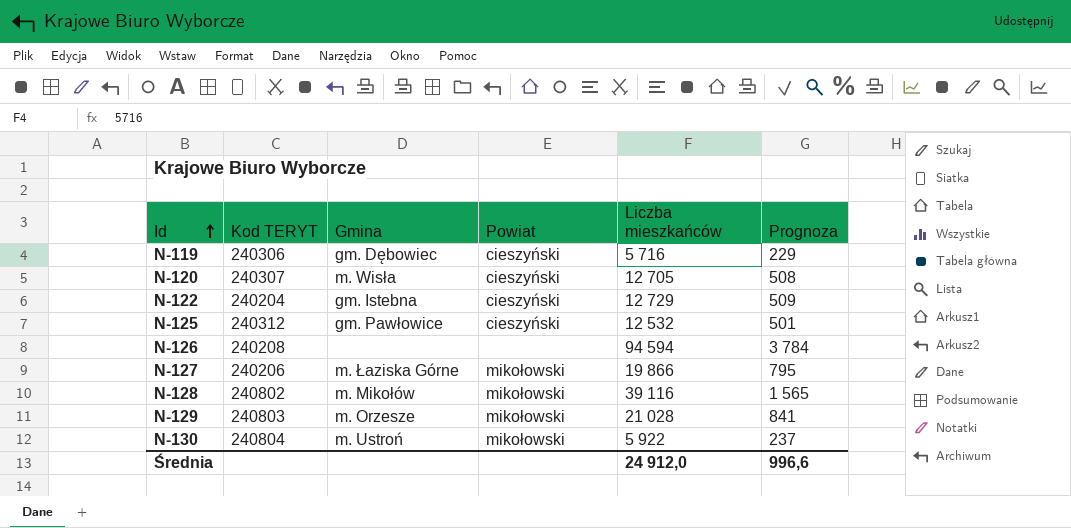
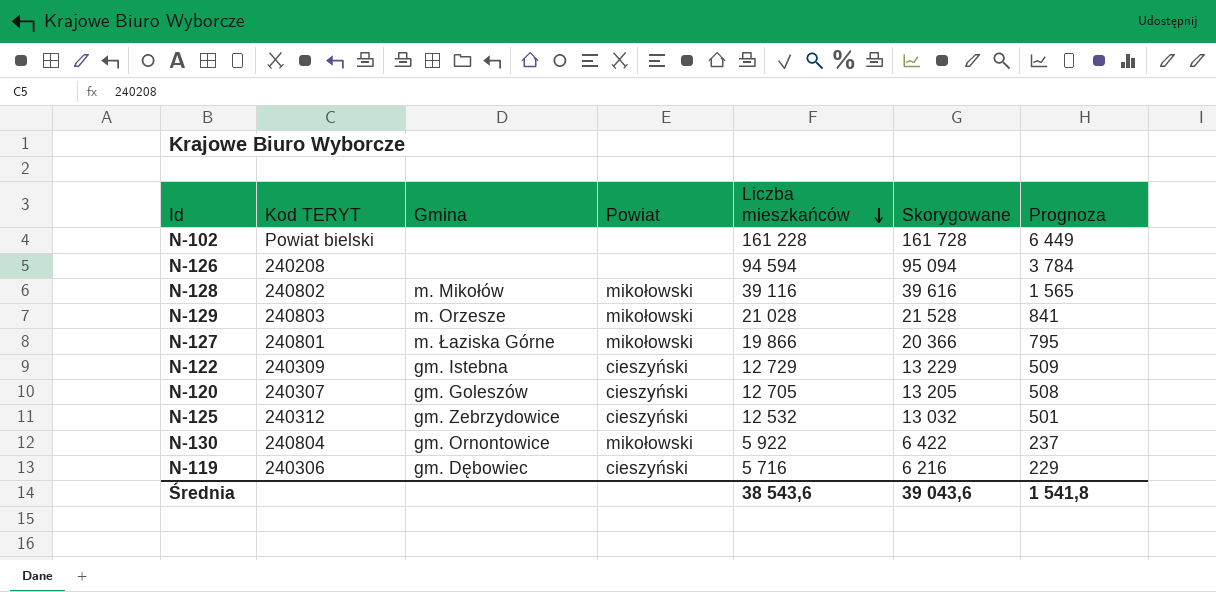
row order: Id ascending -> Liczba mieszkańców descending
column Skorygowane | formula: none -> [Liczba mieszkańców] + 500
row N-102: none -> Powiat bielski | none | none | 161 228 | 161 728 | 6 449
N-127 | Kod TERYT: 240206 -> 240801
N-122 | Kod TERYT: 240204 -> 240309
N-120 | Gmina: m. Wisła -> gm. Goleszów
N-125 | Gmina: gm. Pawłowice -> gm. Zebrzydowice
N-130 | Gmina: m. Ustroń -> gm. Ornontowice
Średnia | Liczba mieszkańców: 24 912,0 -> 38 543,6
Średnia | Prognoza: 996,6 -> 1 541,8

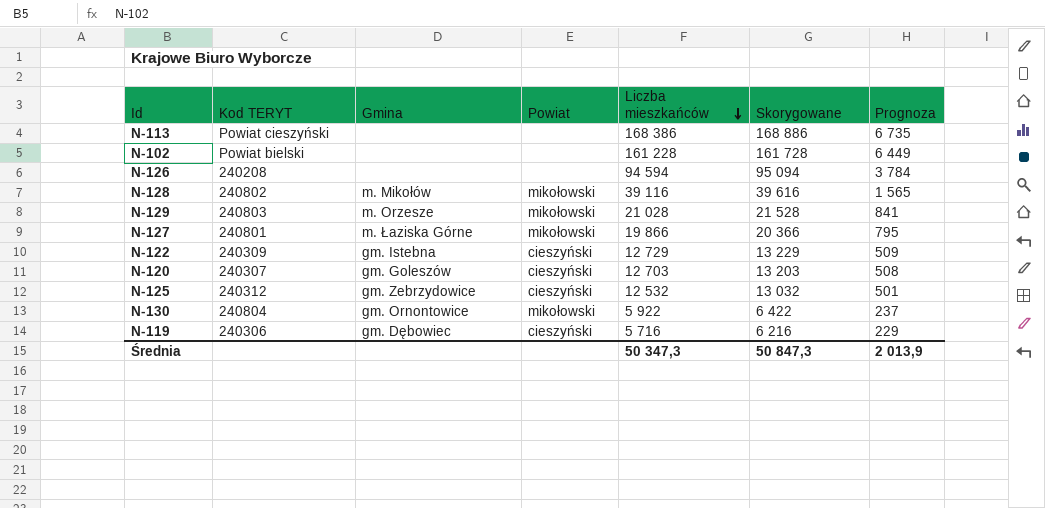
row N-113: none -> Powiat cieszyński | none | none | 168 386 | 168 886 | 6 735
N-120 | Liczba mieszkańców: 12 705 -> 12 703
N-120 | Skorygowane: 13 205 -> 13 203
Średnia | Liczba mieszkańców: 38 543,6 -> 50 347,3
Średnia | Skorygowane: 39 043,6 -> 50 847,3
Średnia | Prognoza: 1 541,8 -> 2 013,9

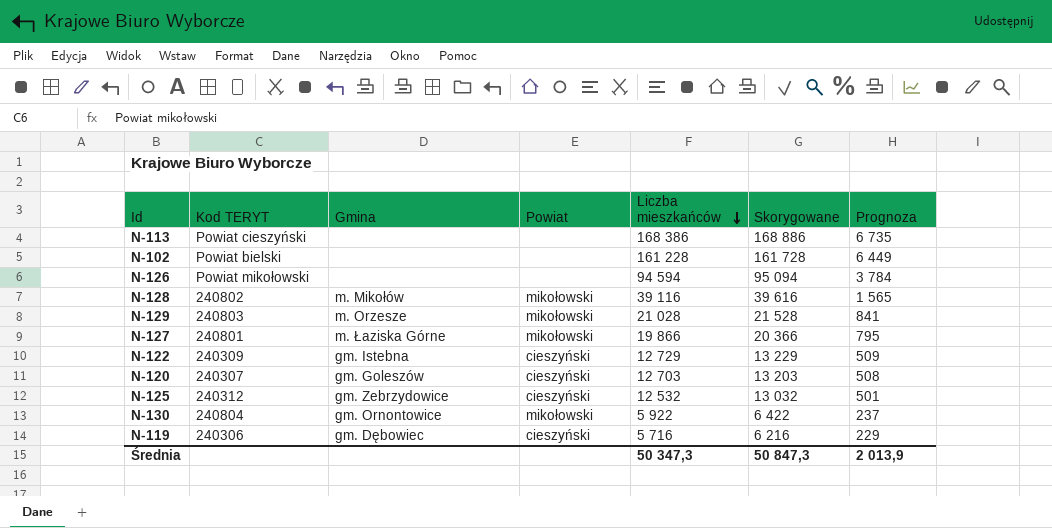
N-126 | Kod TERYT: 240208 -> Powiat mikołowski

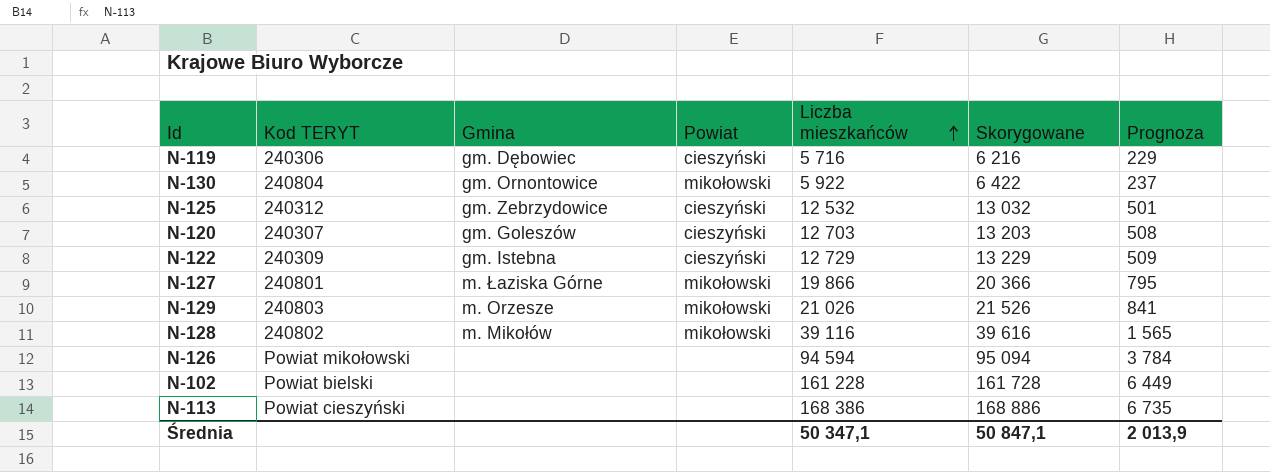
row order: Liczba mieszkańców descending -> Liczba mieszkańców ascending
N-129 | Liczba mieszkańców: 21 028 -> 21 026
N-129 | Skorygowane: 21 528 -> 21 526
Średnia | Liczba mieszkańców: 50 347,3 -> 50 347,1
Średnia | Skorygowane: 50 847,3 -> 50 847,1

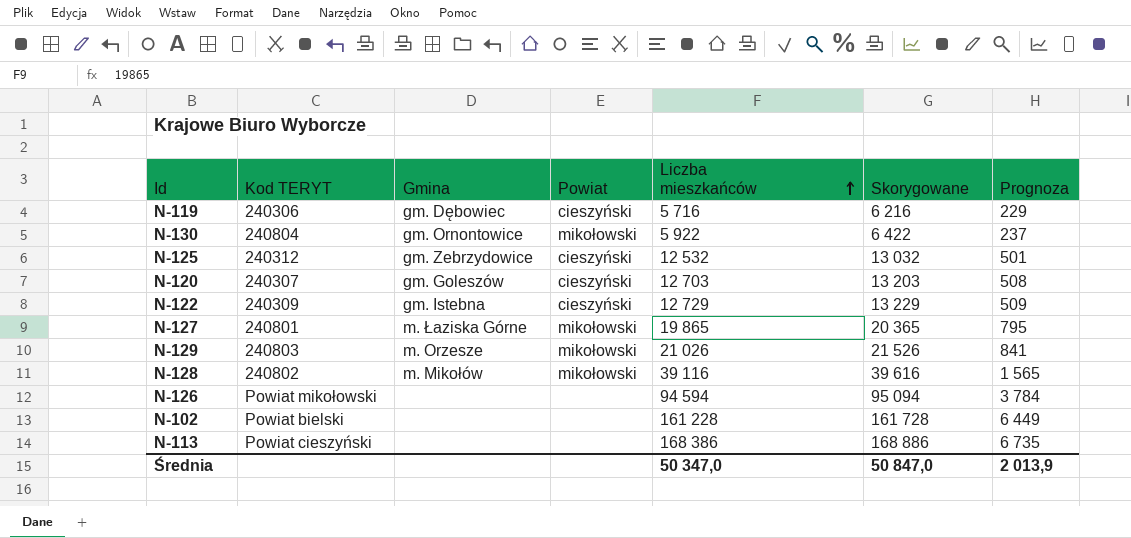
N-127 | Liczba mieszkańców: 19 866 -> 19 865
N-127 | Skorygowane: 20 366 -> 20 365
Średnia | Liczba mieszkańców: 50 347,1 -> 50 347,0
Średnia | Skorygowane: 50 847,1 -> 50 847,0

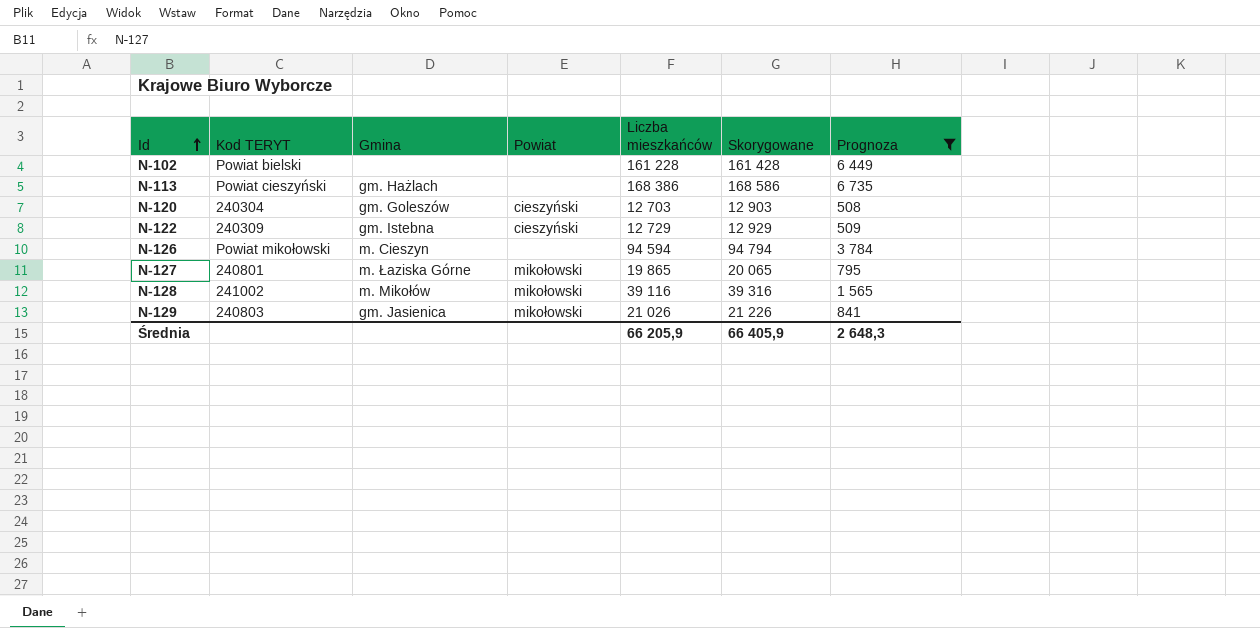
filter: none -> Prognoza >= 508
row order: Liczba mieszkańców ascending -> Id ascending
column Skorygowane | formula: [Liczba mieszkańców] + 500 -> [Liczba mieszkańców] + 200
N-113 | Gmina: none -> gm. Hażlach
N-120 | Kod TERYT: 240307 -> 240304
N-126 | Gmina: none -> m. Cieszyn
N-128 | Kod TERYT: 240802 -> 241002
N-129 | Gmina: m. Orzesze -> gm. Jasienica
Średnia | Liczba mieszkańców: 50 347,0 -> 66 205,9
Średnia | Skorygowane: 50 847,0 -> 66 405,9
Średnia | Prognoza: 2 013,9 -> 2 648,3

